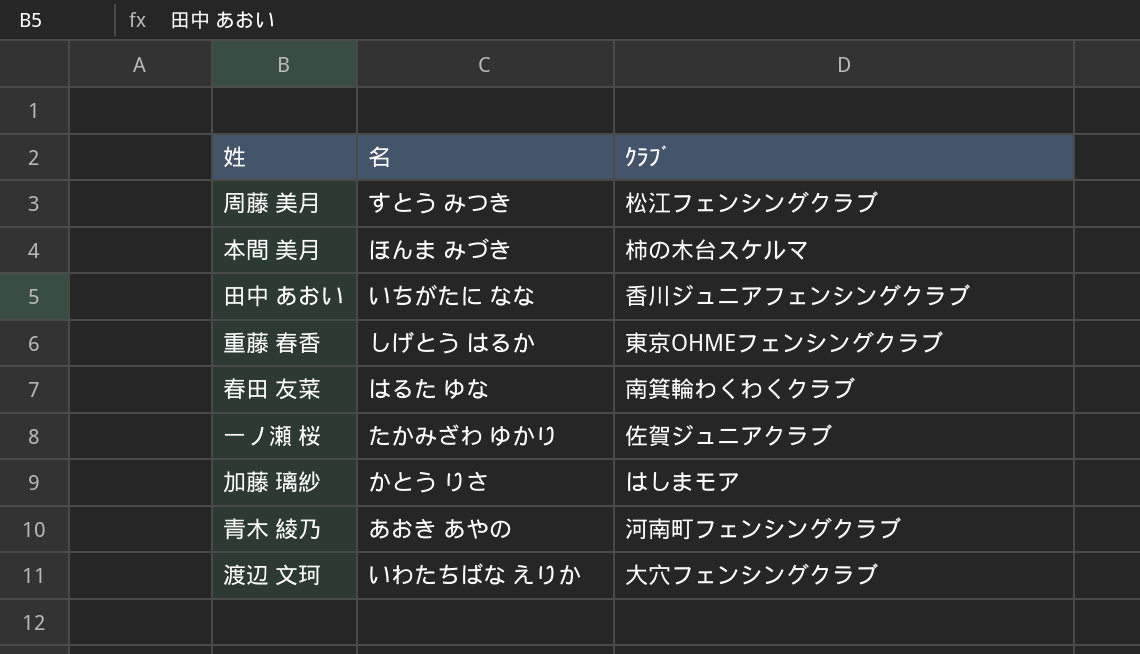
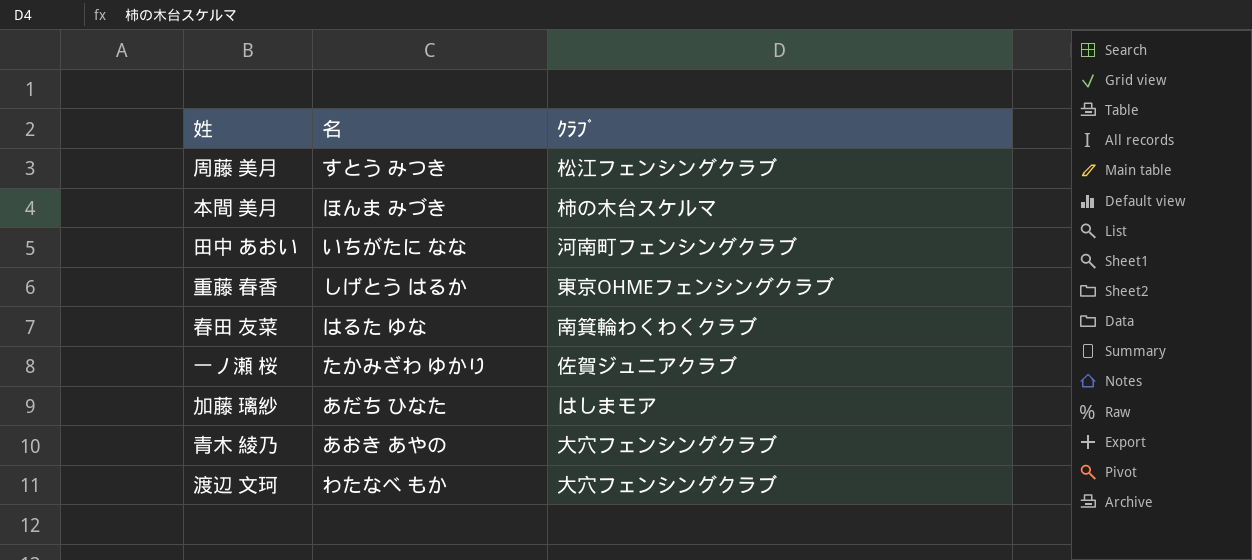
田中 あおい | ｸﾗﾌﾞ: 香川ジュニアフェンシングクラブ -> 河南町フェンシングクラブ
加藤 璃紗 | 名: かとう りさ -> あだち ひなた
青木 綾乃 | ｸﾗﾌﾞ: 河南町フェンシングクラブ -> 大穴フェンシングクラブ
渡辺 文珂 | 名: いわたちばな えりか -> わたなべ もか

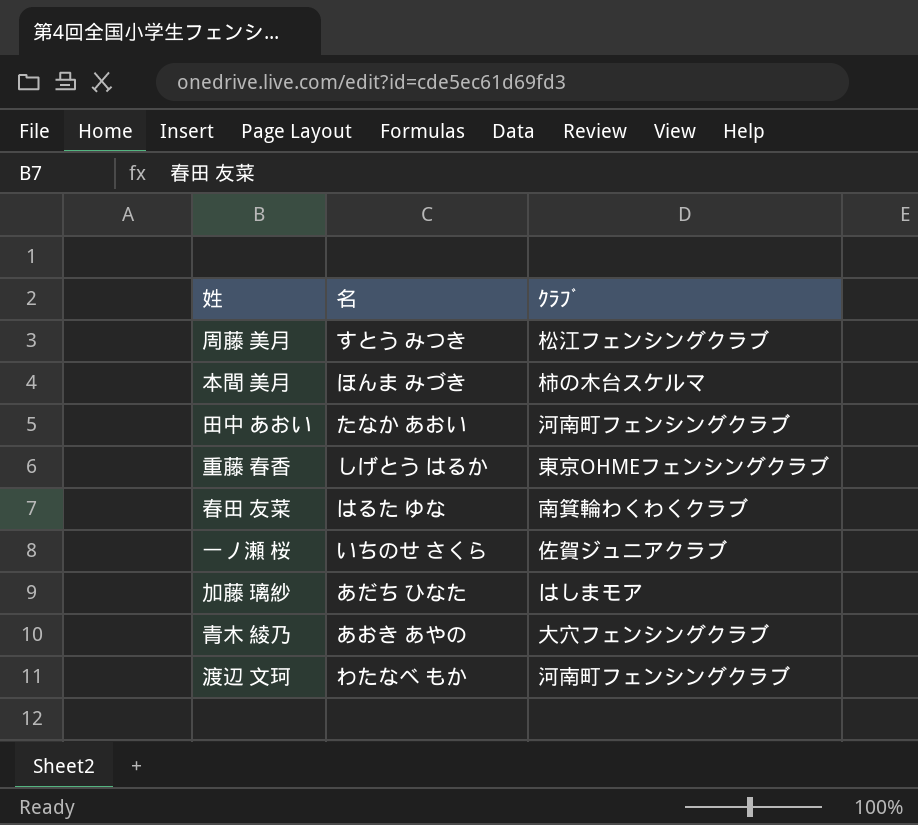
田中 あおい | 名: いちがたに なな -> たなか あおい
一ノ瀬 桜 | 名: たかみざわ ゆかり -> いちのせ さくら
渡辺 文珂 | ｸﾗﾌﾞ: 大穴フェンシングクラブ -> 河南町フェンシングクラブ

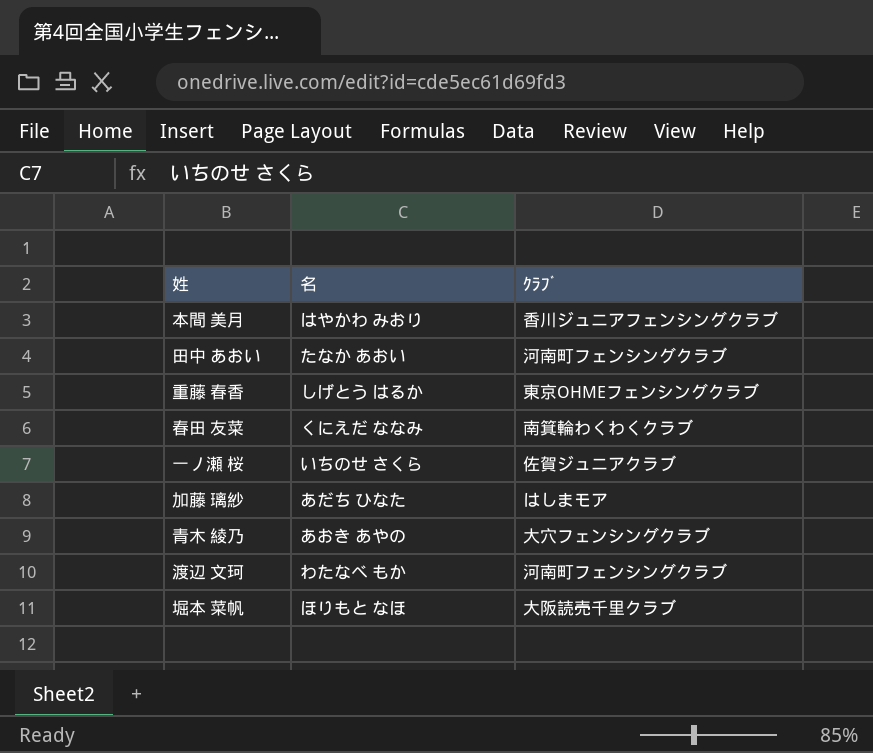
row 周藤 美月: すとう みつき | 松江フェンシングクラブ -> none
本間 美月 | 名: ほんま みづき -> はやかわ みおり
本間 美月 | ｸﾗﾌﾞ: 柿の木台スケルマ -> 香川ジュニアフェンシングクラブ
春田 友菜 | 名: はるた ゆな -> くにえだ ななみ
row 堀本 菜帆: none -> ほりもと なほ | 大阪読売千里クラブ

